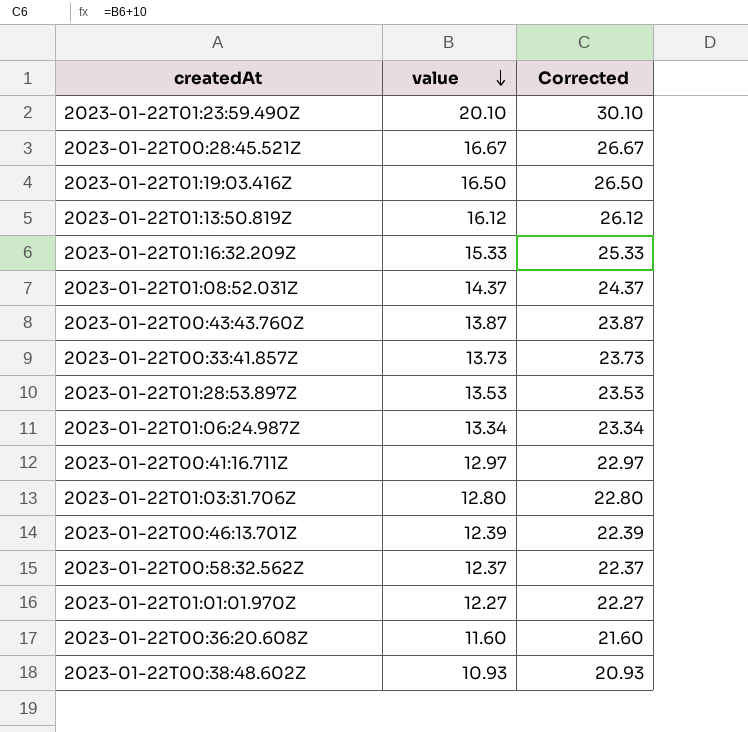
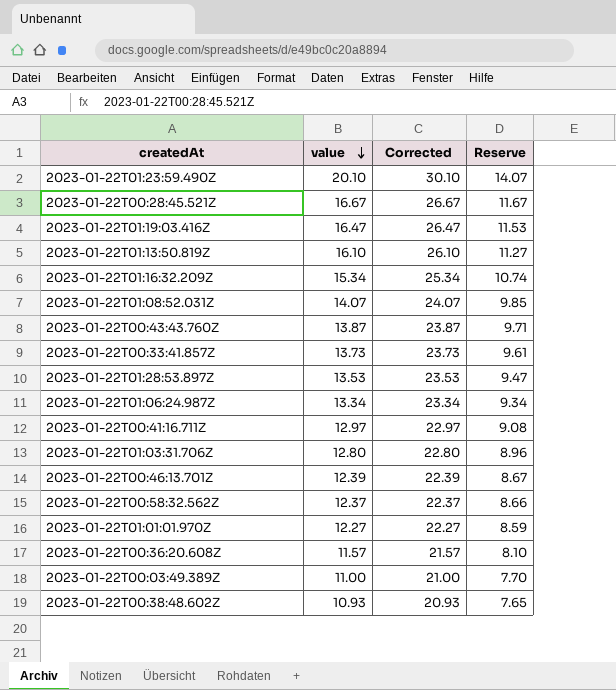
column Reserve | formula: none -> [value] * 0.7
2023-01-22T01:19:03.416Z | value: 16.50 -> 16.47
2023-01-22T01:19:03.416Z | Corrected: 26.50 -> 26.47
2023-01-22T01:13:50.819Z | value: 16.12 -> 16.10
2023-01-22T01:13:50.819Z | Corrected: 26.12 -> 26.10
2023-01-22T01:16:32.209Z | value: 15.33 -> 15.34
2023-01-22T01:16:32.209Z | Corrected: 25.33 -> 25.34
2023-01-22T01:08:52.031Z | value: 14.37 -> 14.07
2023-01-22T01:08:52.031Z | Corrected: 24.37 -> 24.07
2023-01-22T00:36:20.608Z | value: 11.60 -> 11.57
2023-01-22T00:36:20.608Z | Corrected: 21.60 -> 21.57
row 2023-01-22T00:03:49.389Z: none -> 11.00 | 21.00 | 7.70

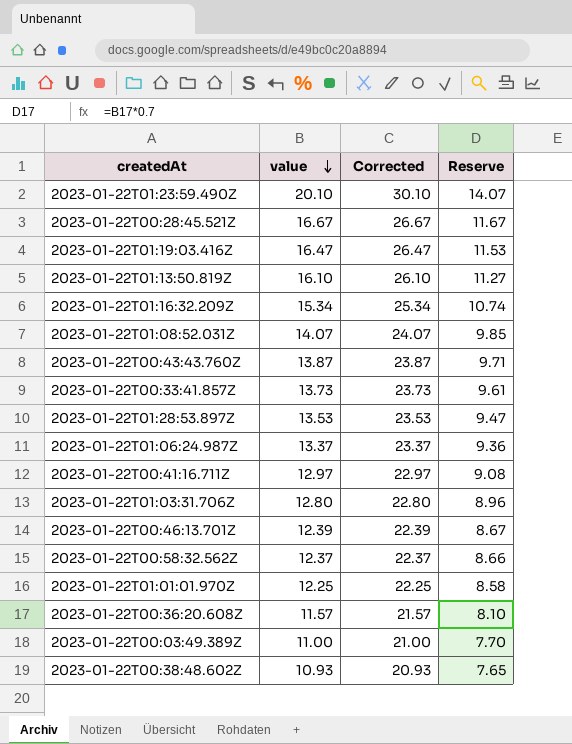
2023-01-22T01:06:24.987Z | value: 13.34 -> 13.37
2023-01-22T01:06:24.987Z | Corrected: 23.34 -> 23.37
2023-01-22T01:06:24.987Z | Reserve: 9.34 -> 9.36
2023-01-22T01:01:01.970Z | value: 12.27 -> 12.25
2023-01-22T01:01:01.970Z | Corrected: 22.27 -> 22.25
2023-01-22T01:01:01.970Z | Reserve: 8.59 -> 8.58

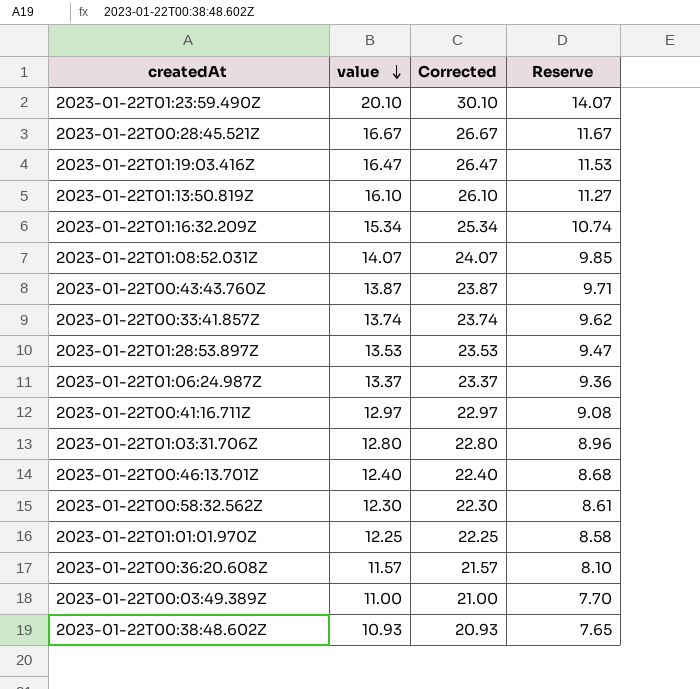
2023-01-22T00:33:41.857Z | value: 13.73 -> 13.74
2023-01-22T00:33:41.857Z | Corrected: 23.73 -> 23.74
2023-01-22T00:33:41.857Z | Reserve: 9.61 -> 9.62
2023-01-22T00:46:13.701Z | value: 12.39 -> 12.40
2023-01-22T00:46:13.701Z | Corrected: 22.39 -> 22.40
2023-01-22T00:46:13.701Z | Reserve: 8.67 -> 8.68
2023-01-22T00:58:32.562Z | value: 12.37 -> 12.30
2023-01-22T00:58:32.562Z | Corrected: 22.37 -> 22.30
2023-01-22T00:58:32.562Z | Reserve: 8.66 -> 8.61

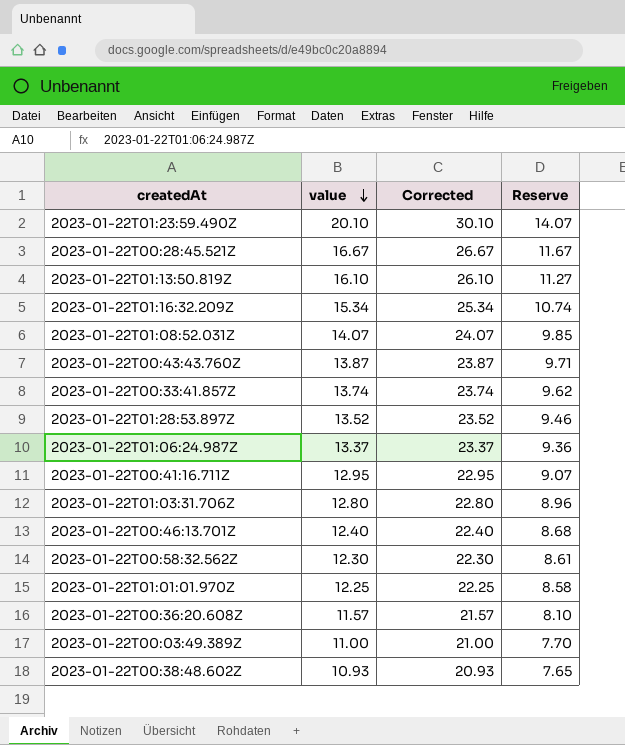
row 2023-01-22T01:19:03.416Z: 16.47 | 26.47 | 11.53 -> none
2023-01-22T01:28:53.897Z | value: 13.53 -> 13.52
2023-01-22T01:28:53.897Z | Corrected: 23.53 -> 23.52
2023-01-22T01:28:53.897Z | Reserve: 9.47 -> 9.46
2023-01-22T00:41:16.711Z | value: 12.97 -> 12.95
2023-01-22T00:41:16.711Z | Corrected: 22.97 -> 22.95
2023-01-22T00:41:16.711Z | Reserve: 9.08 -> 9.07

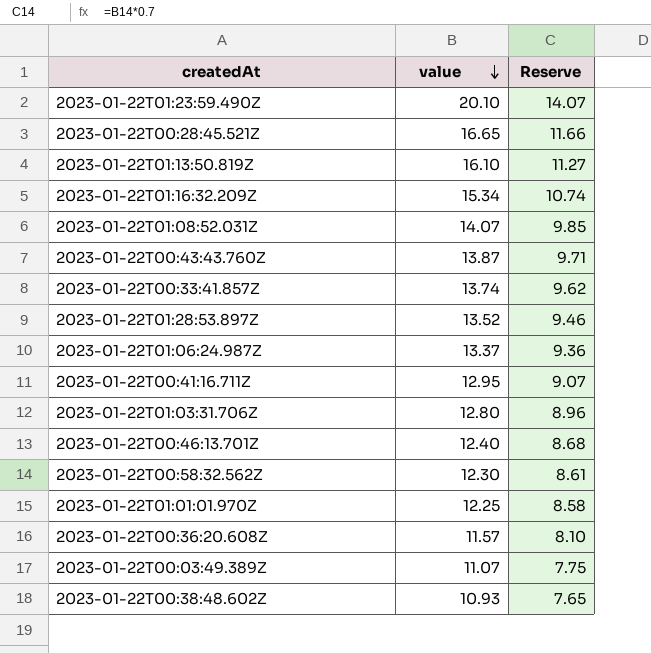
column Corrected | formula: [value] + 10 -> none
2023-01-22T00:28:45.521Z | value: 16.67 -> 16.65
2023-01-22T00:28:45.521Z | Reserve: 11.67 -> 11.66
2023-01-22T00:03:49.389Z | value: 11.00 -> 11.07
2023-01-22T00:03:49.389Z | Reserve: 7.70 -> 7.75

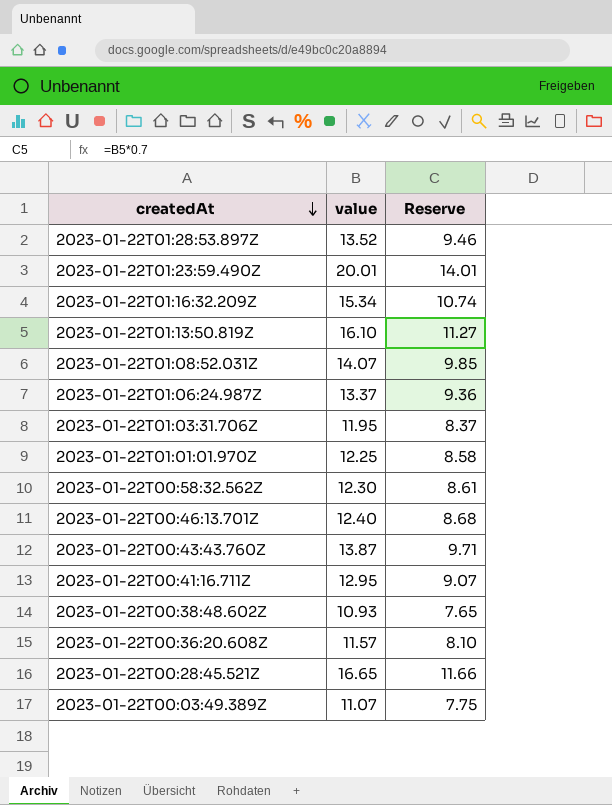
row order: value descending -> createdAt descending
row 2023-01-22T00:33:41.857Z: 13.74 | 9.62 -> none
2023-01-22T01:23:59.490Z | value: 20.10 -> 20.01
2023-01-22T01:23:59.490Z | Reserve: 14.07 -> 14.01
2023-01-22T01:03:31.706Z | value: 12.80 -> 11.95
2023-01-22T01:03:31.706Z | Reserve: 8.96 -> 8.37

